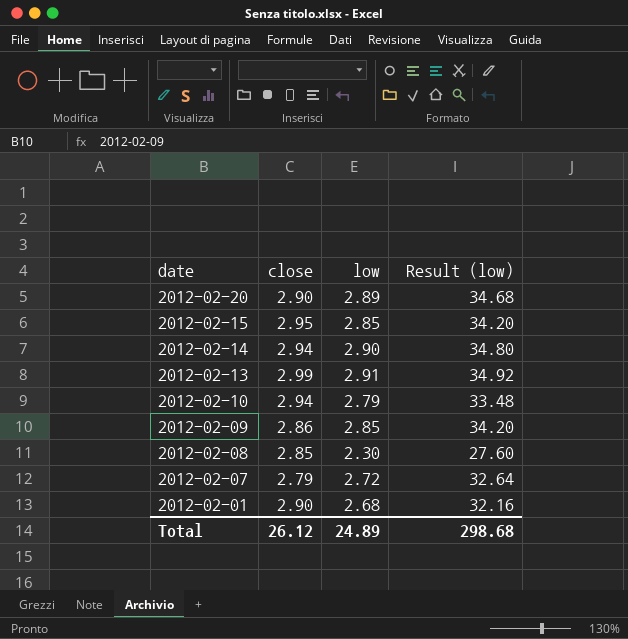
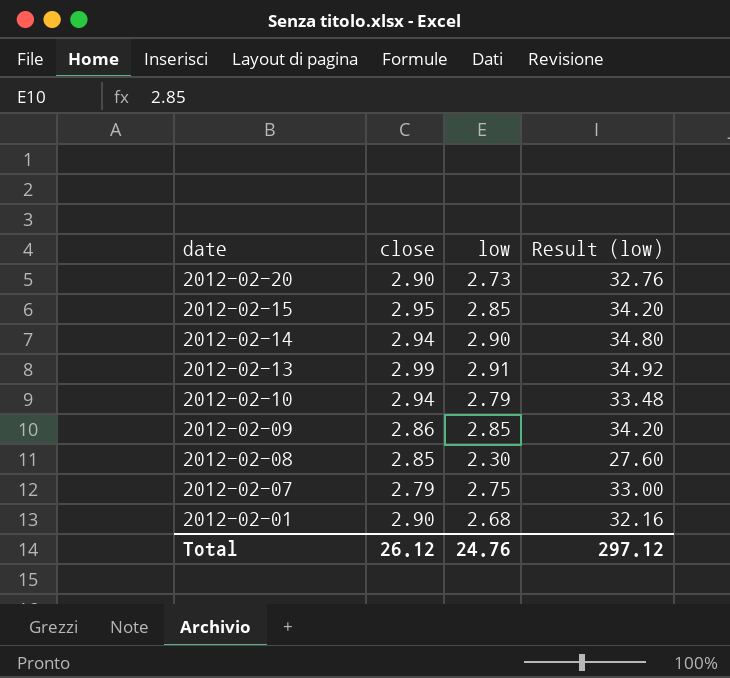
2012-02-20 | low: 2.89 -> 2.73
2012-02-20 | Result (low): 34.68 -> 32.76
2012-02-07 | low: 2.72 -> 2.75
2012-02-07 | Result (low): 32.64 -> 33.00
Total | low: 24.89 -> 24.76
Total | Result (low): 298.68 -> 297.12

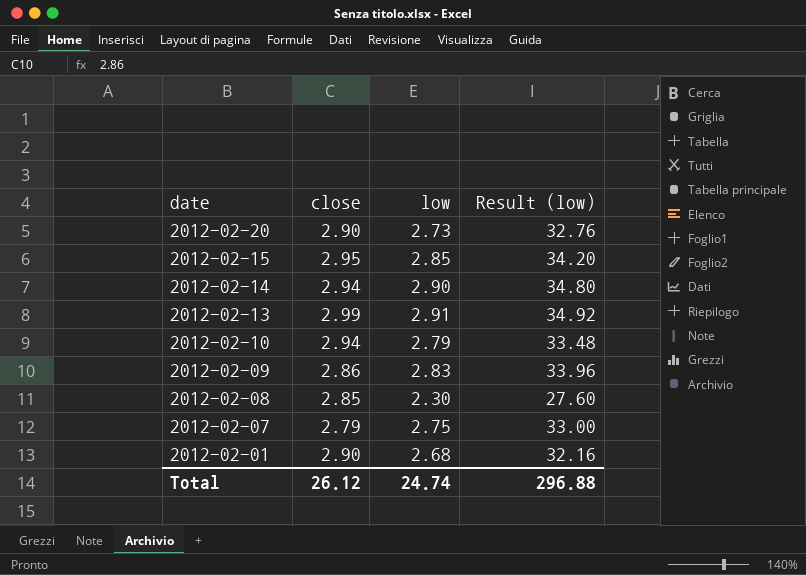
2012-02-09 | low: 2.85 -> 2.83
2012-02-09 | Result (low): 34.20 -> 33.96
Total | low: 24.76 -> 24.74
Total | Result (low): 297.12 -> 296.88

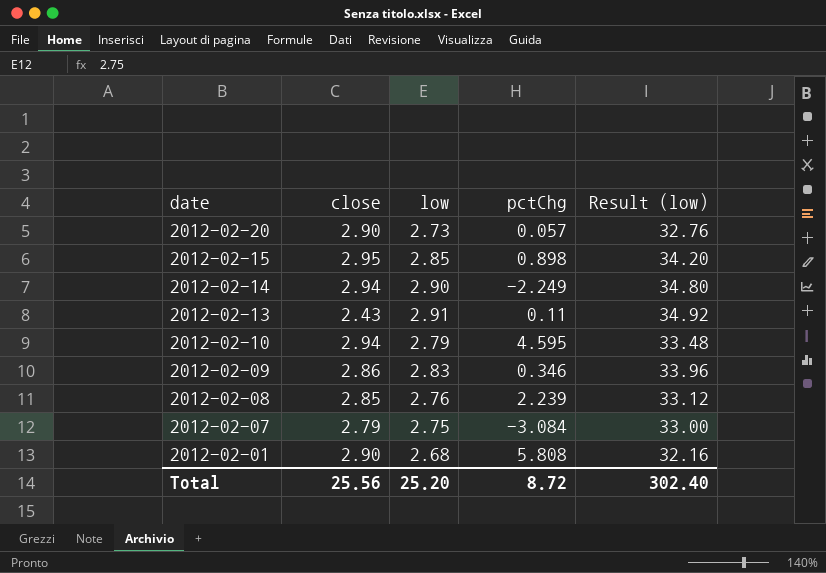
column pctChg | position: none -> 4
2012-02-13 | close: 2.99 -> 2.43
2012-02-08 | low: 2.30 -> 2.76
2012-02-08 | Result (low): 27.60 -> 33.12
Total | close: 26.12 -> 25.56
Total | low: 24.74 -> 25.20
Total | Result (low): 296.88 -> 302.40

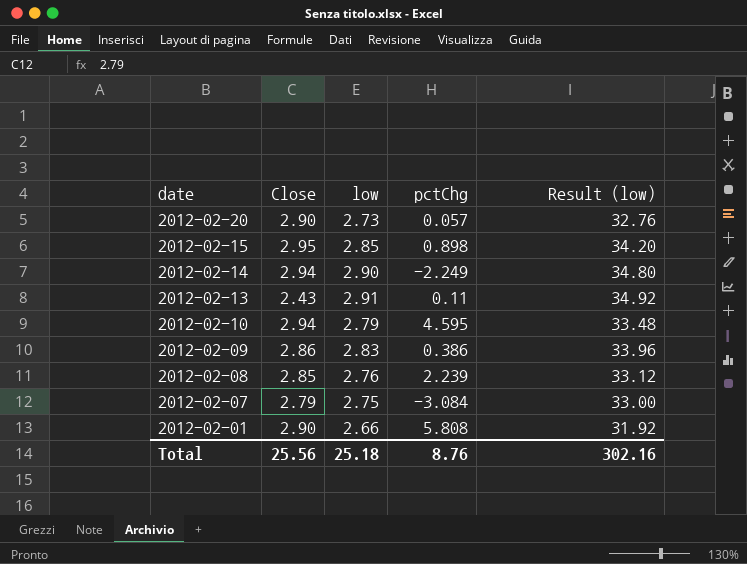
column name: close -> Close
2012-02-09 | pctChg: 0.346 -> 0.386
2012-02-01 | low: 2.68 -> 2.66
2012-02-01 | Result (low): 32.16 -> 31.92
Total | low: 25.20 -> 25.18
Total | pctChg: 8.72 -> 8.76
Total | Result (low): 302.40 -> 302.16

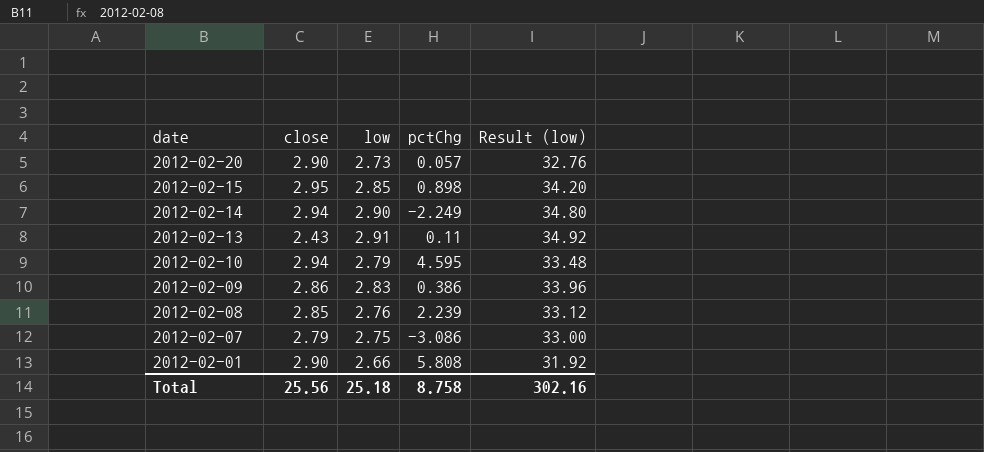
column name: Close -> close
2012-02-07 | pctChg: -3.084 -> -3.086
Total | pctChg: 8.76 -> 8.758

